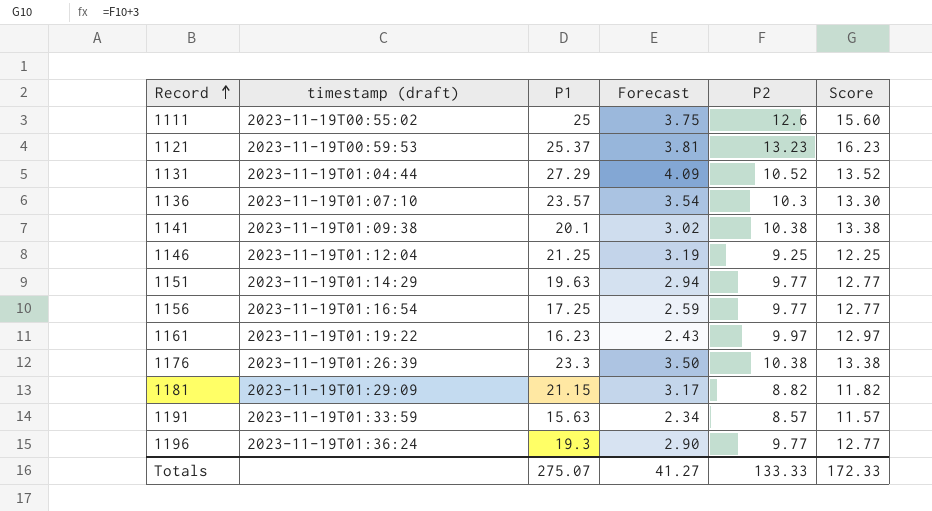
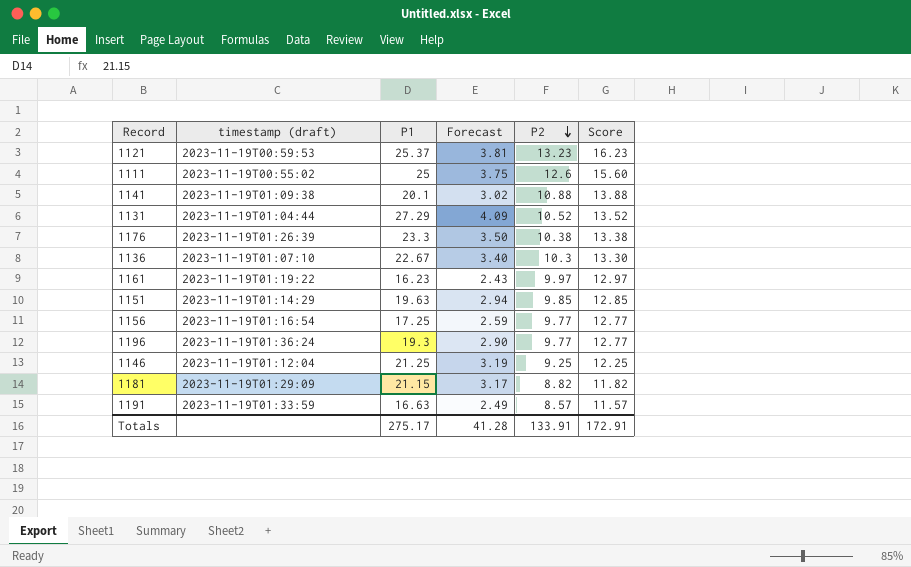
row order: Record ascending -> P2 descending
1141 | P2: 10.38 -> 10.88
1141 | Score: 13.38 -> 13.88
1136 | P1: 23.57 -> 22.67
1136 | Forecast: 3.54 -> 3.40
1151 | P2: 9.77 -> 9.85
1151 | Score: 12.77 -> 12.85
1191 | P1: 15.63 -> 16.63
1191 | Forecast: 2.34 -> 2.49
Totals | P1: 275.07 -> 275.17
Totals | Forecast: 41.27 -> 41.28
Totals | P2: 133.33 -> 133.91
Totals | Score: 172.33 -> 172.91

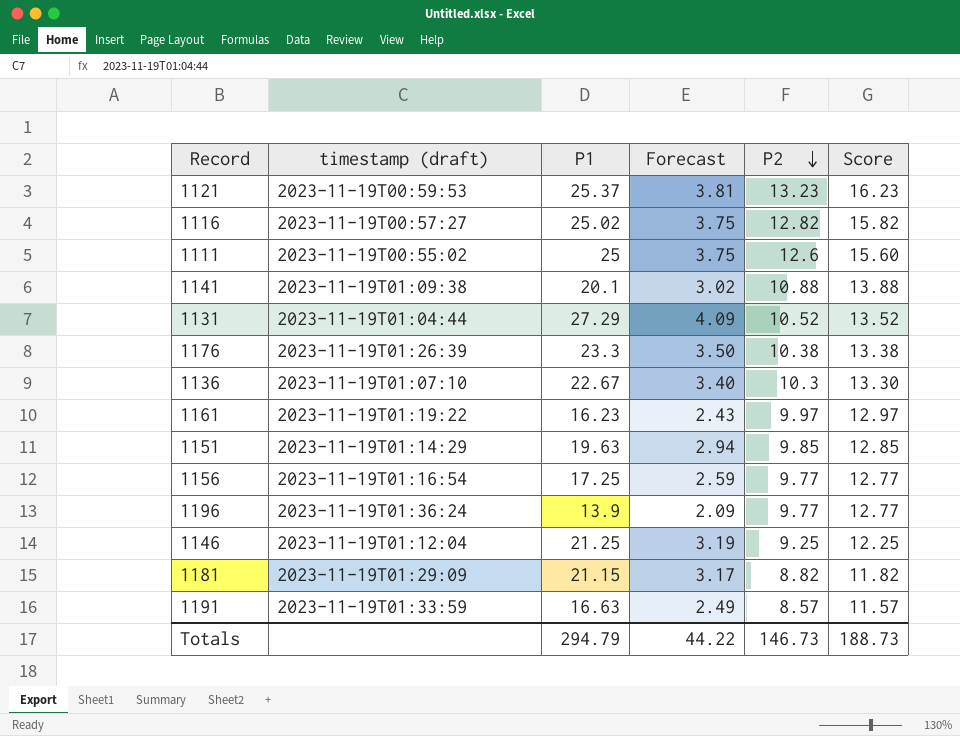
row 1116: none -> 2023-11-19T00:57:27 | 25.02 | 3.75 | 12.82 | 15.82
1196 | P1: 19.3 -> 13.9
1196 | Forecast: 2.90 -> 2.09
Totals | P1: 275.17 -> 294.79
Totals | Forecast: 41.28 -> 44.22
Totals | P2: 133.91 -> 146.73
Totals | Score: 172.91 -> 188.73

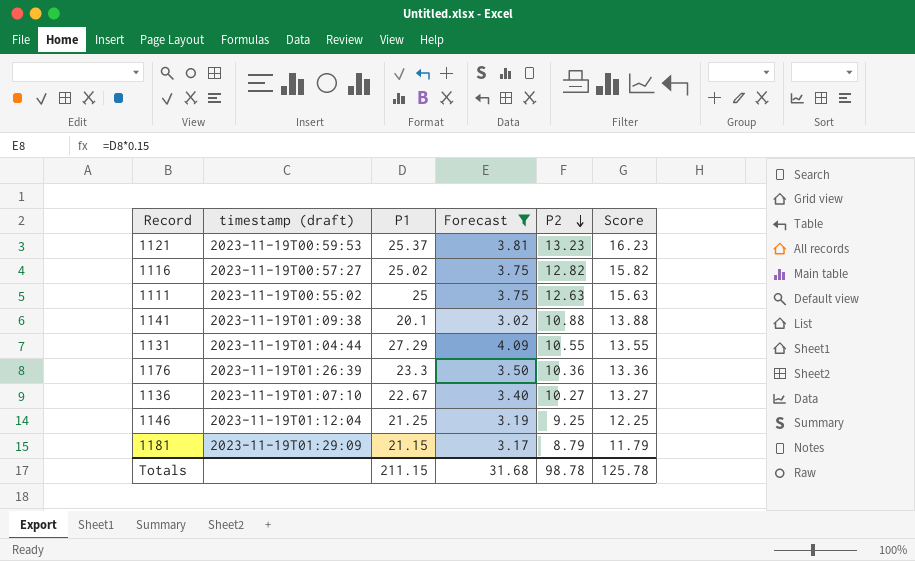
filter: none -> Forecast >= 3.02
1111 | P2: 12.6 -> 12.63
1111 | Score: 15.60 -> 15.63
1131 | P2: 10.52 -> 10.55
1131 | Score: 13.52 -> 13.55
1176 | P2: 10.38 -> 10.36
1176 | Score: 13.38 -> 13.36
1136 | P2: 10.3 -> 10.27
1136 | Score: 13.30 -> 13.27
1181 | P2: 8.82 -> 8.79
1181 | Score: 11.82 -> 11.79
Totals | P1: 294.79 -> 211.15
Totals | Forecast: 44.22 -> 31.68
Totals | P2: 146.73 -> 98.78
Totals | Score: 188.73 -> 125.78

